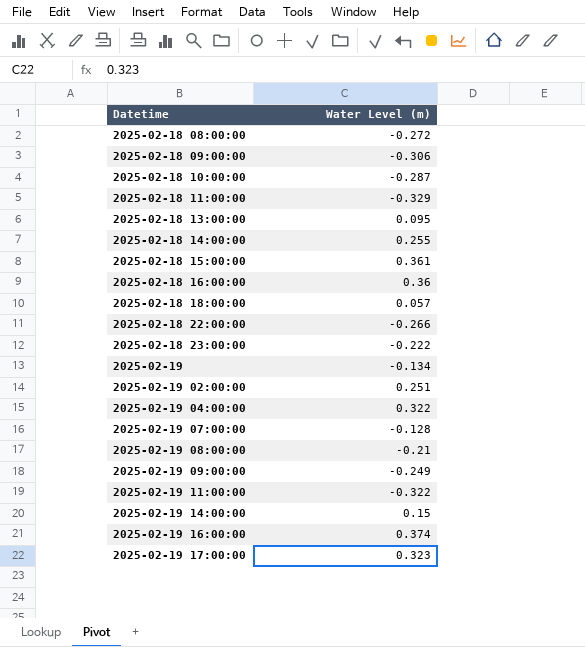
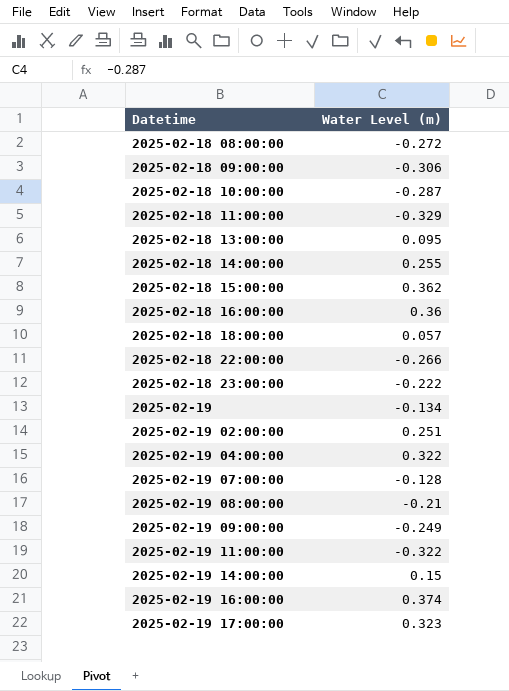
2025-02-18 15:00:00 | Water Level (m): 0.361 -> 0.362

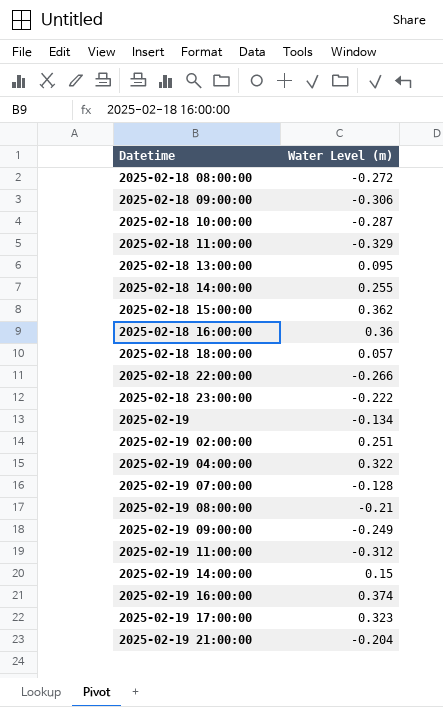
2025-02-19 11:00:00 | Water Level (m): -0.322 -> -0.312
row 2025-02-19 21:00:00: none -> -0.204

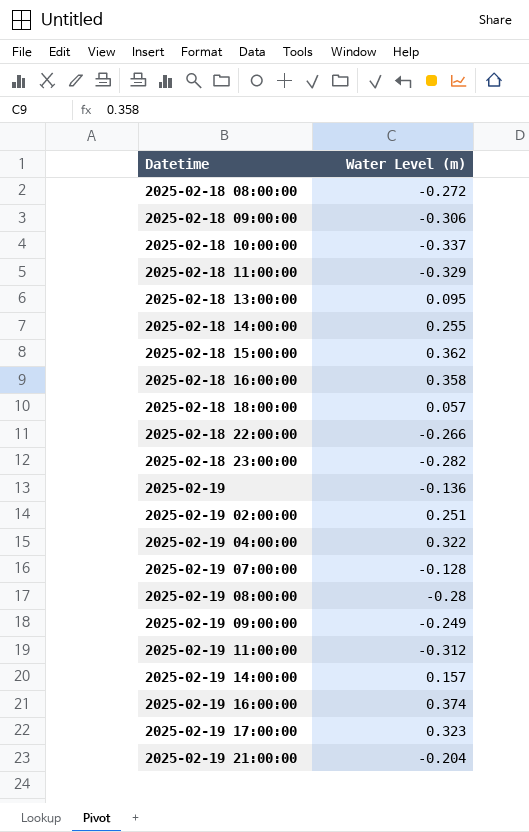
2025-02-18 10:00:00 | Water Level (m): -0.287 -> -0.337
2025-02-18 16:00:00 | Water Level (m): 0.36 -> 0.358
2025-02-18 23:00:00 | Water Level (m): -0.222 -> -0.282
2025-02-19 | Water Level (m): -0.134 -> -0.136
2025-02-19 08:00:00 | Water Level (m): -0.21 -> -0.28
2025-02-19 14:00:00 | Water Level (m): 0.15 -> 0.157

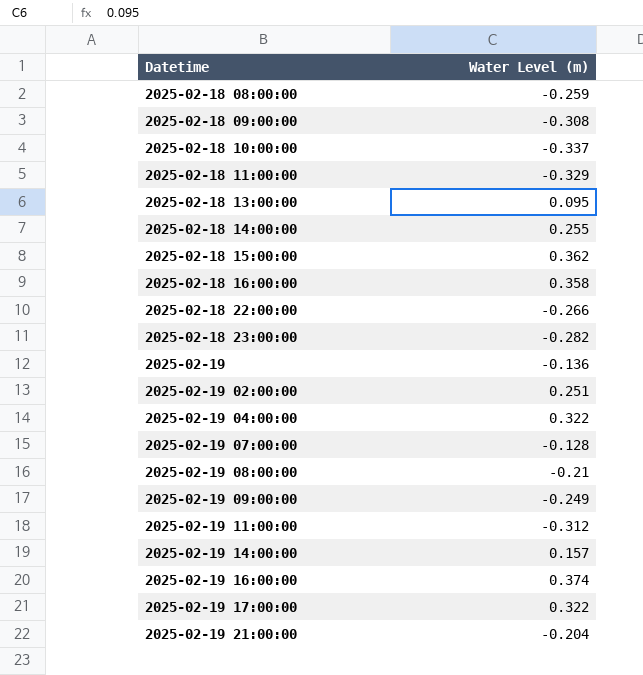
row 2025-02-18 18:00:00: 0.057 -> none
2025-02-18 08:00:00 | Water Level (m): -0.272 -> -0.259
2025-02-18 09:00:00 | Water Level (m): -0.306 -> -0.308
2025-02-19 08:00:00 | Water Level (m): -0.28 -> -0.21
2025-02-19 17:00:00 | Water Level (m): 0.323 -> 0.322

